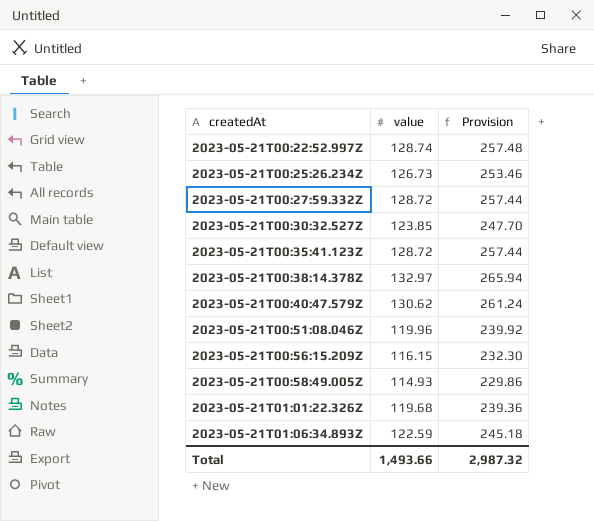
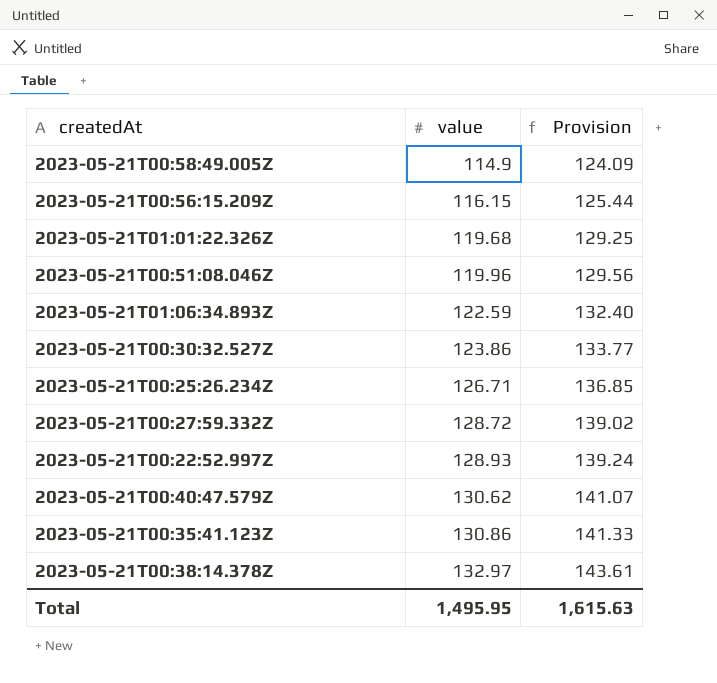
row order: createdAt ascending -> value ascending
column Provision | formula: [value] * 2 -> [value] * 1.08
2023-05-21T00:58:49.005Z | value: 114.93 -> 114.9
2023-05-21T00:30:32.527Z | value: 123.85 -> 123.86
2023-05-21T00:25:26.234Z | value: 126.73 -> 126.71
2023-05-21T00:22:52.997Z | value: 128.74 -> 128.93
2023-05-21T00:35:41.123Z | value: 128.72 -> 130.86
Total | value: 1,493.66 -> 1,495.95
Total | Provision: 2,987.32 -> 1,615.63

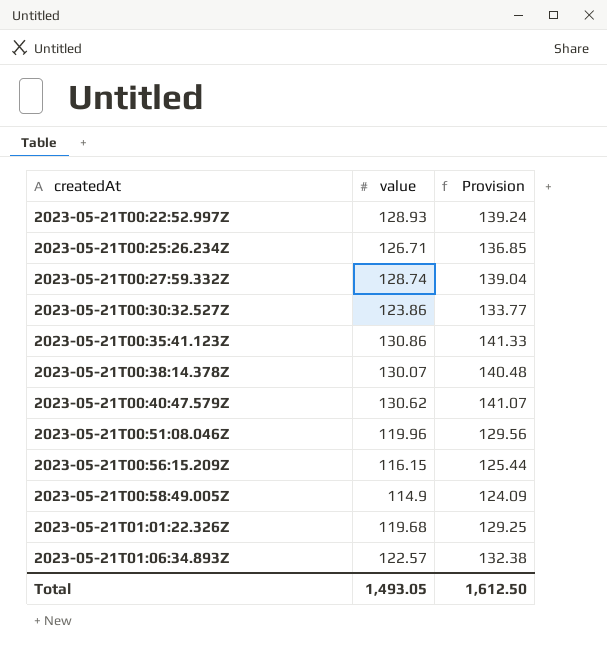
row order: value ascending -> createdAt ascending
2023-05-21T00:27:59.332Z | value: 128.72 -> 128.74
2023-05-21T00:27:59.332Z | Provision: 139.02 -> 139.04
2023-05-21T00:38:14.378Z | value: 132.97 -> 130.07
2023-05-21T00:38:14.378Z | Provision: 143.61 -> 140.48
2023-05-21T01:06:34.893Z | value: 122.59 -> 122.57
2023-05-21T01:06:34.893Z | Provision: 132.40 -> 132.38
Total | value: 1,495.95 -> 1,493.05
Total | Provision: 1,615.63 -> 1,612.50

